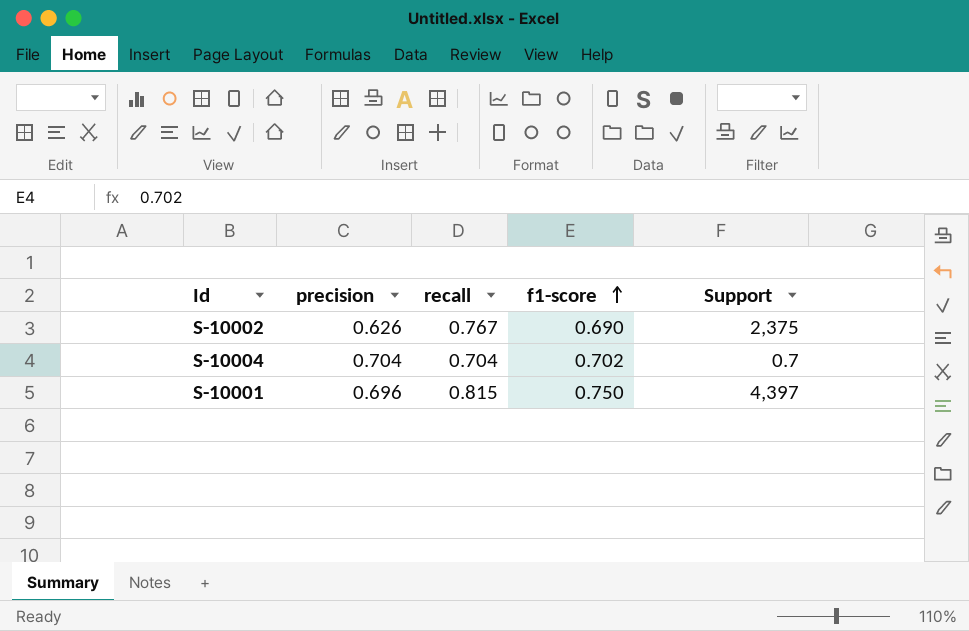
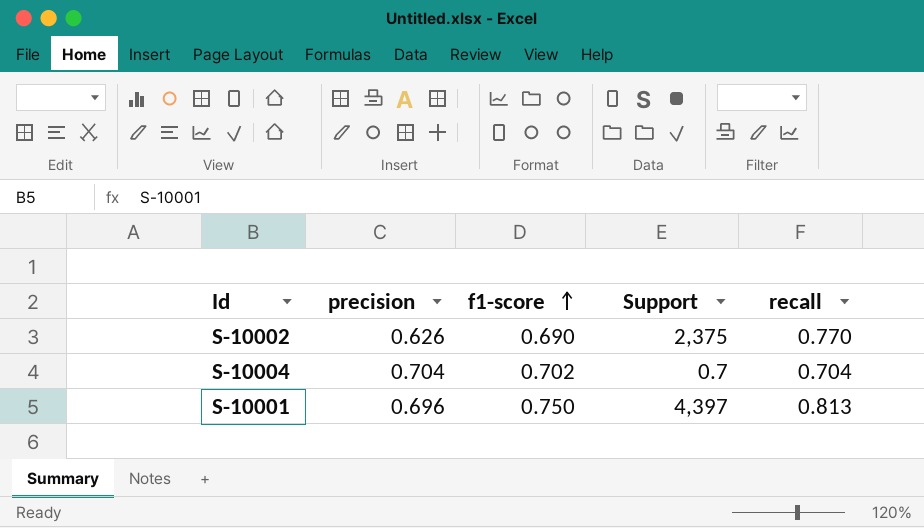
column recall | position: 3 -> 5
S-10002 | recall: 0.767 -> 0.770
S-10001 | recall: 0.815 -> 0.813

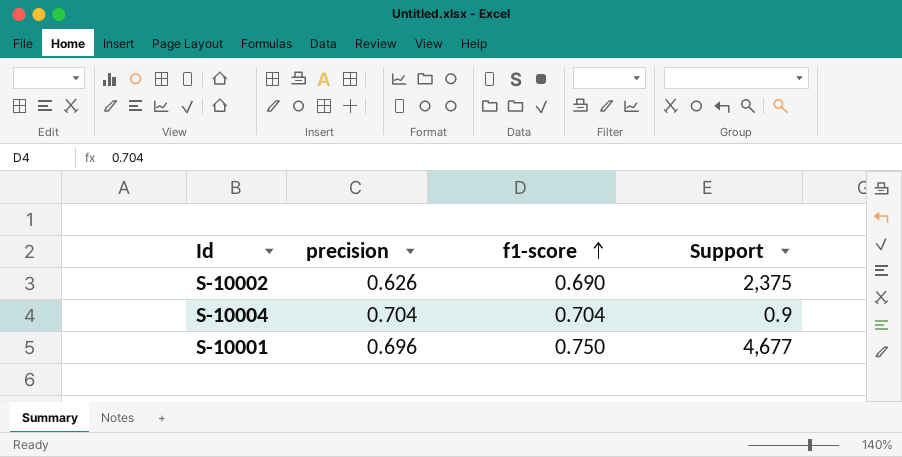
column recall | position: 5 -> none
S-10004 | f1-score: 0.702 -> 0.704
S-10004 | Support: 0.7 -> 0.9
S-10001 | Support: 4,397 -> 4,677

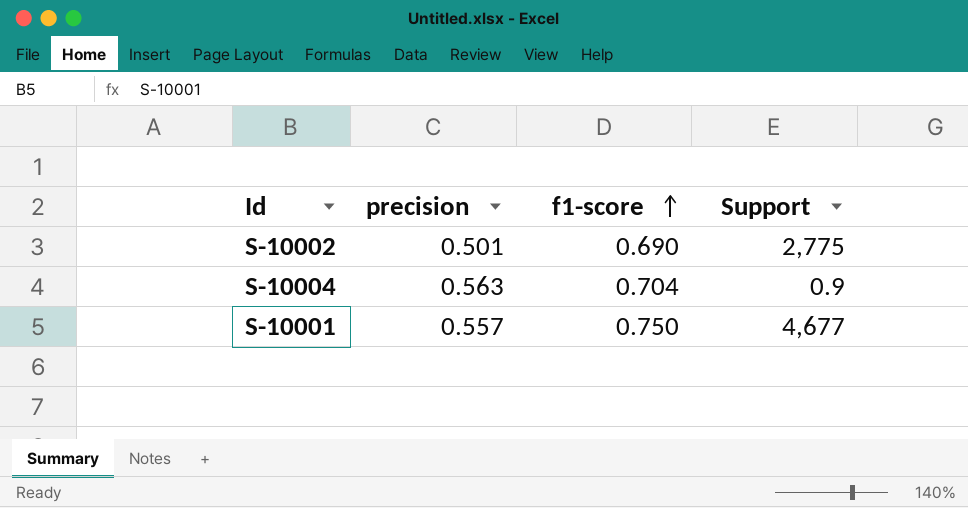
S-10002 | precision: 0.626 -> 0.501
S-10002 | Support: 2,375 -> 2,775
S-10004 | precision: 0.704 -> 0.563
S-10001 | precision: 0.696 -> 0.557

